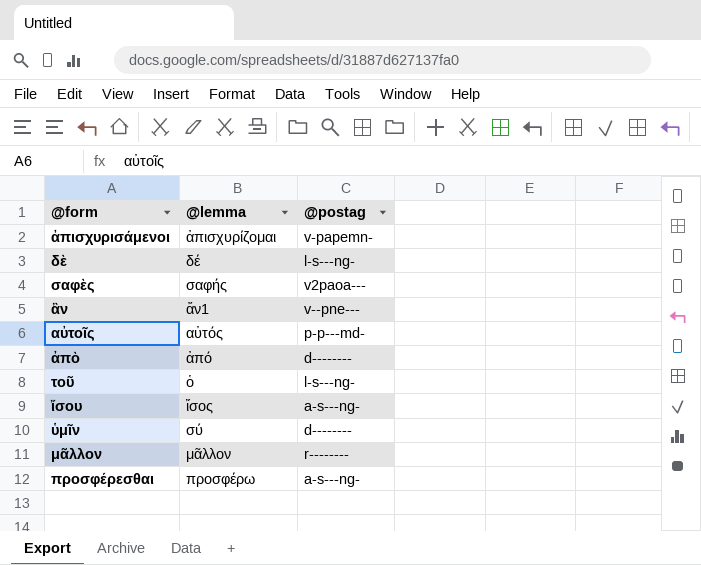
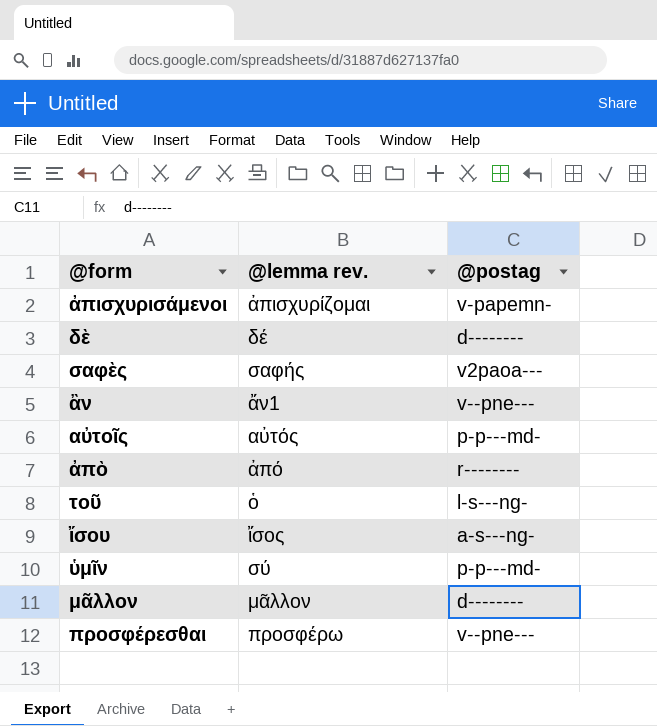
column name: @lemma -> @lemma rev.
δὲ | @postag: l-s---ng- -> d--------
ἀπὸ | @postag: d-------- -> r--------
ὑμῖν | @postag: d-------- -> p-p---md-
μᾶλλον | @postag: r-------- -> d--------
προσφέρεσθαι | @postag: a-s---ng- -> v--pne---

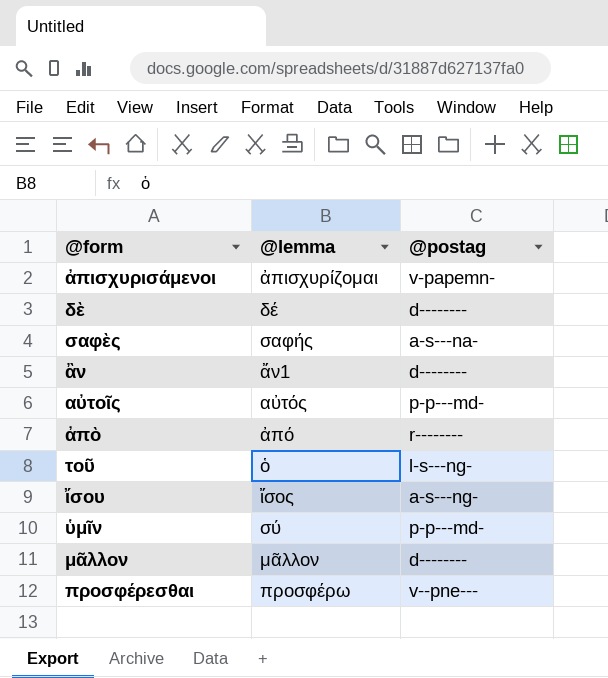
column name: @lemma rev. -> @lemma
σαφὲς | @postag: v2paoa--- -> a-s---na-
ἂν | @postag: v--pne--- -> d--------

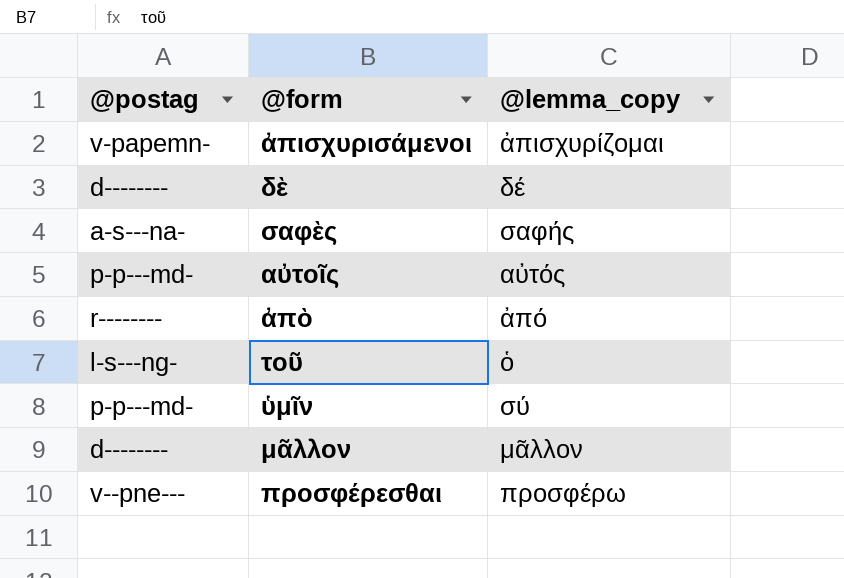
column @postag | position: 3 -> 1
column name: @lemma -> @lemma_copy
row ἂν: ἄν1 | d-------- -> none
row ἴσου: ἴσος | a-s---ng- -> none

